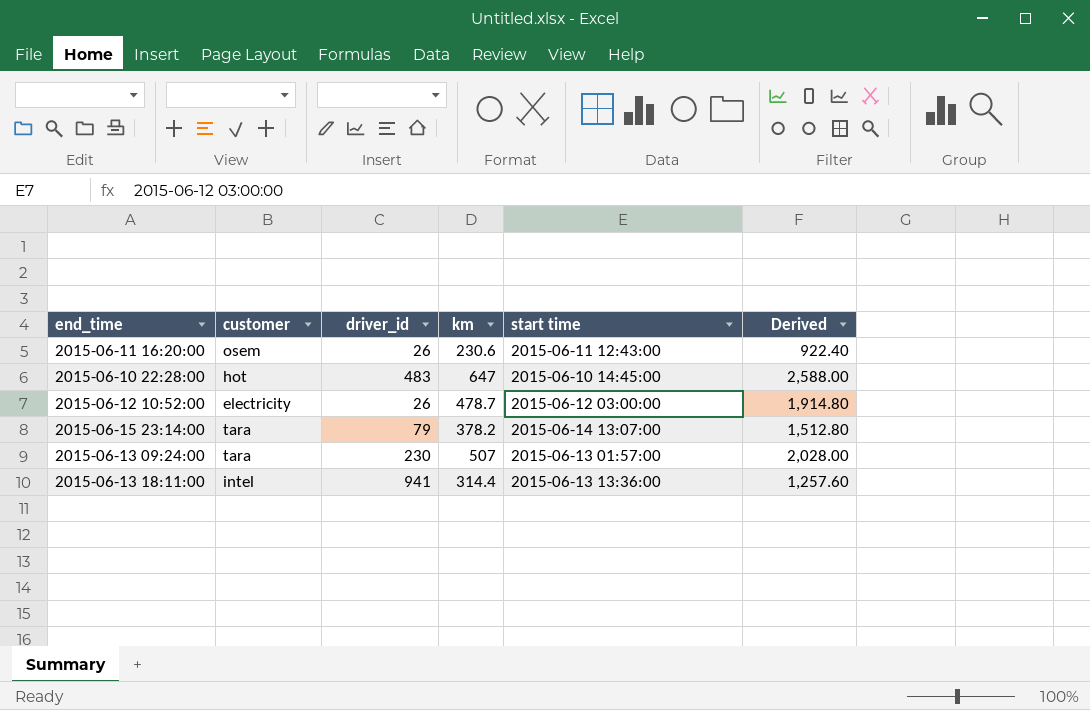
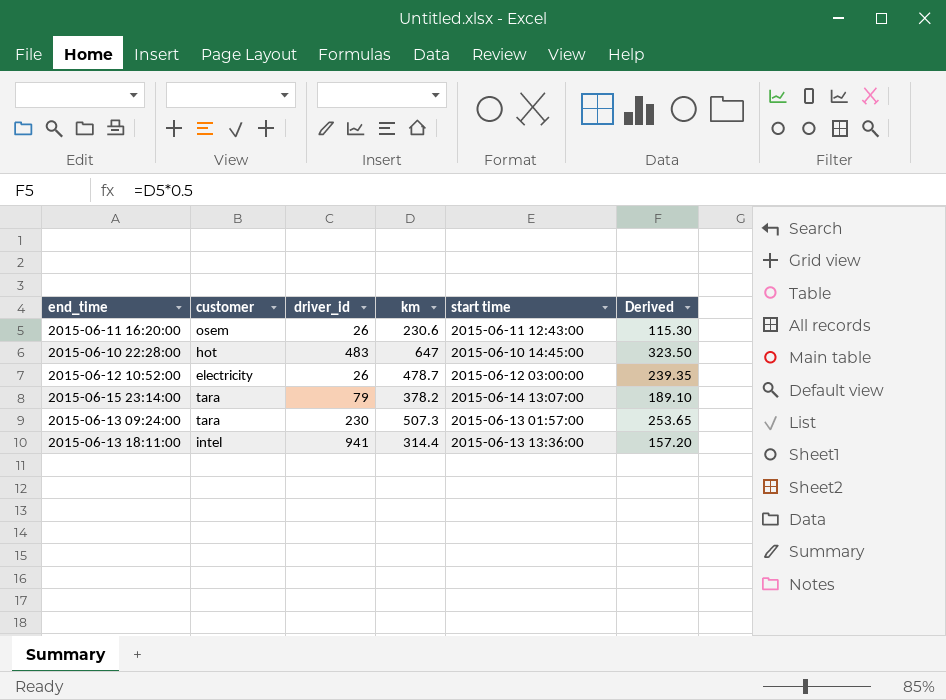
column Derived | formula: [km] * 4 -> [km] * 0.5
2015-06-13 09:24:00 | km: 507 -> 507.3

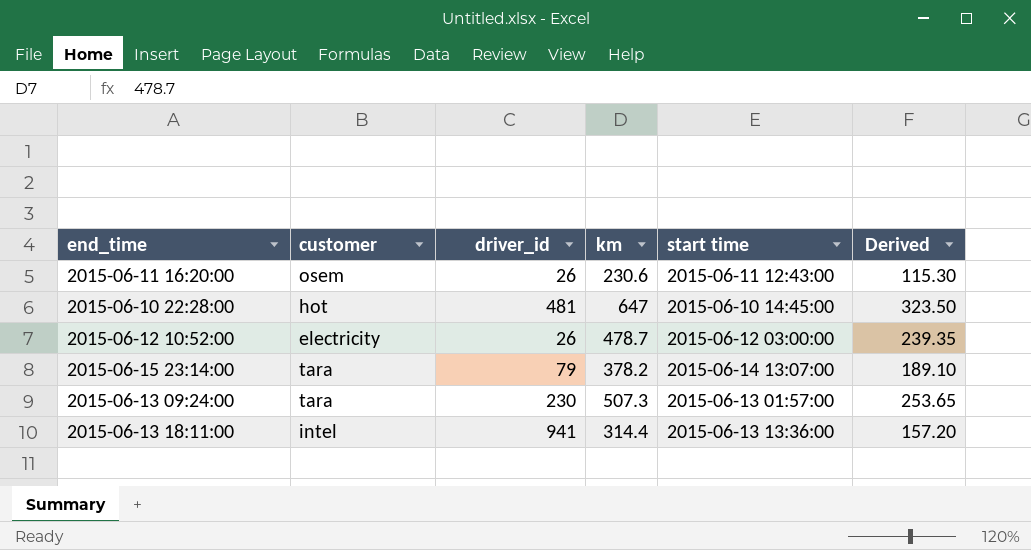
2015-06-10 22:28:00 | driver_id: 483 -> 481

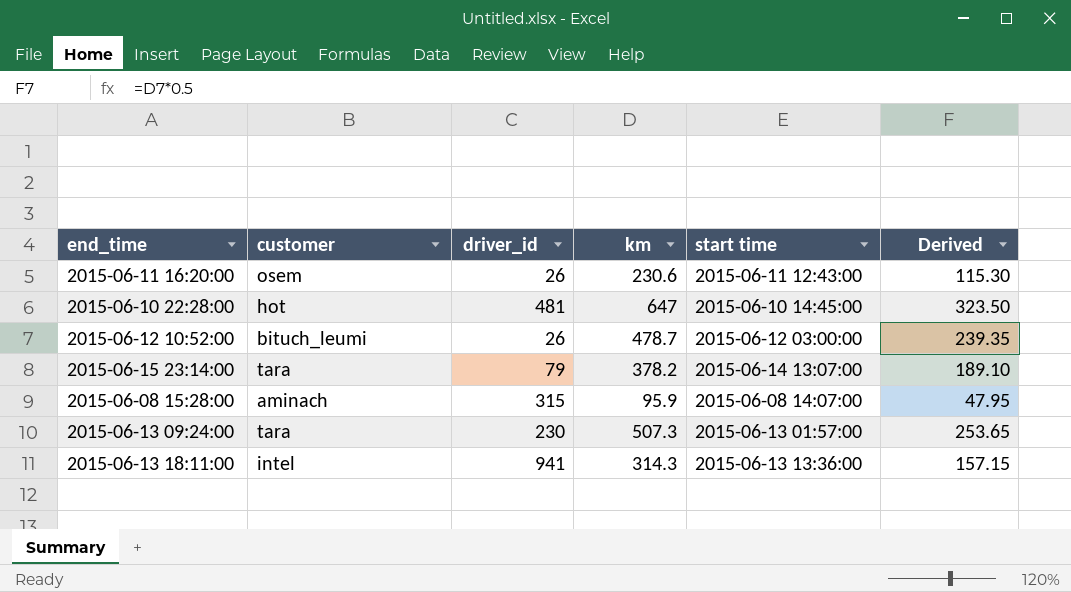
2015-06-12 10:52:00 | customer: electricity -> bituch_leumi
row 2015-06-08 15:28:00: none -> aminach | 315 | 95.9 | 2015-06-08 14:07:00 | 47.95
2015-06-13 18:11:00 | km: 314.4 -> 314.3
2015-06-13 18:11:00 | Derived: 157.20 -> 157.15

